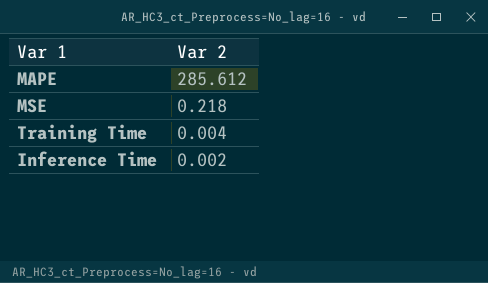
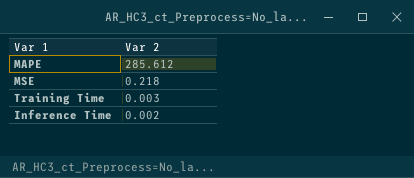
Training Time | Var 2: 0.004 -> 0.003

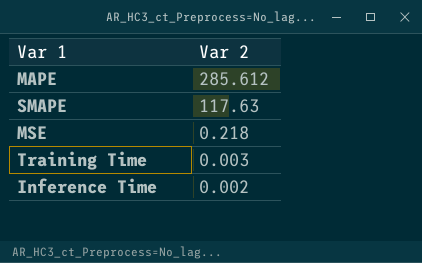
row SMAPE: none -> 117.63

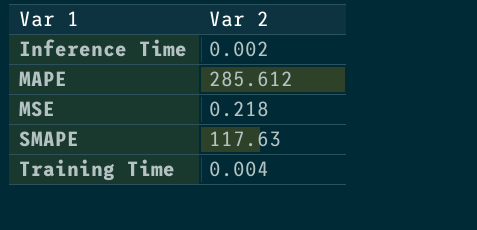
row order: Var 2 descending -> Var 1 ascending
Training Time | Var 2: 0.003 -> 0.004

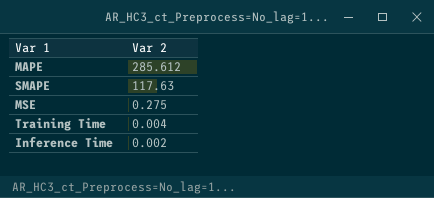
row order: Var 1 ascending -> Var 2 descending
MSE | Var 2: 0.218 -> 0.275

